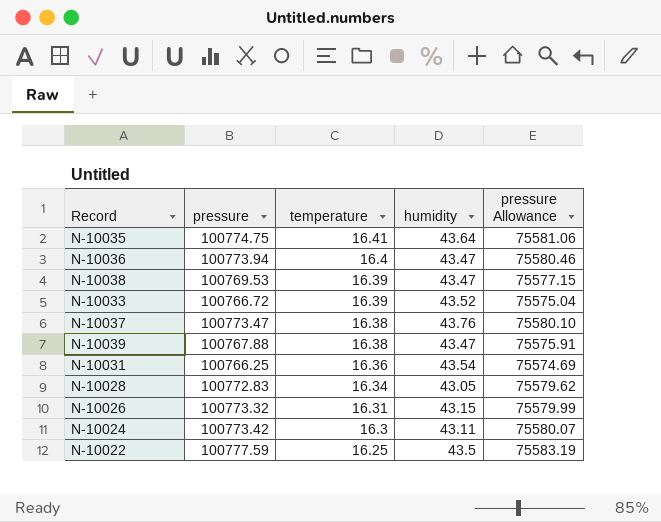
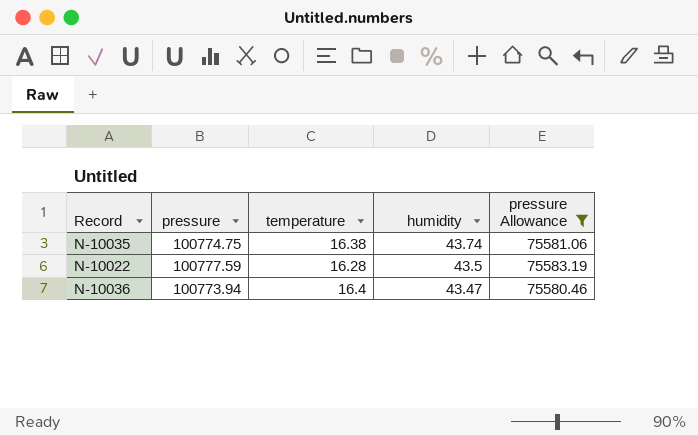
filter: none -> pressure Allowance >= 75580.46
row order: temperature descending -> humidity descending
N-10035 | temperature: 16.41 -> 16.38
N-10035 | humidity: 43.64 -> 43.74
N-10022 | temperature: 16.25 -> 16.28

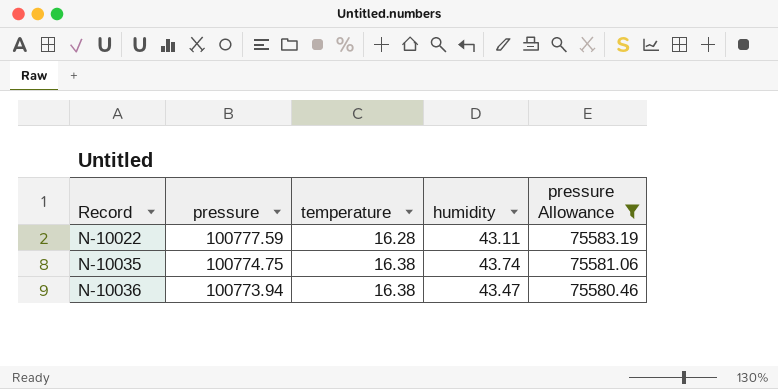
row order: humidity descending -> Record ascending
N-10022 | humidity: 43.5 -> 43.11
N-10036 | temperature: 16.4 -> 16.38

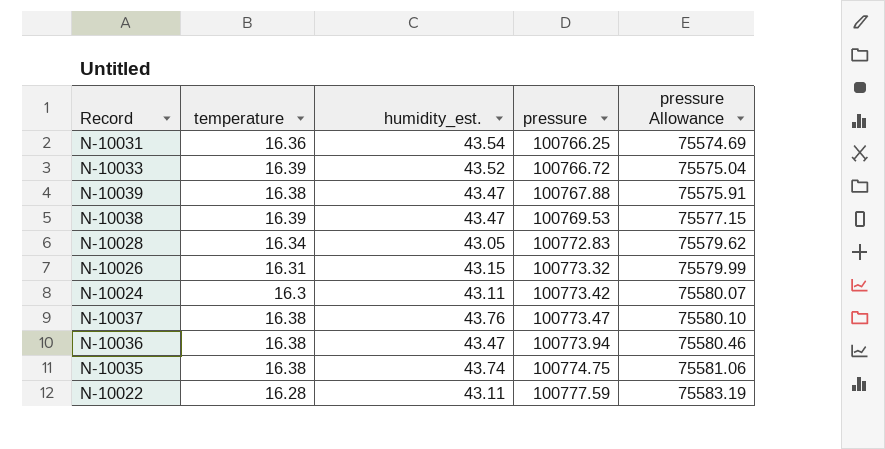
filter: pressure Allowance >= 75580.46 -> none
row order: Record ascending -> pressure ascending
column name: humidity -> humidity_est.
column pressure | position: 2 -> 4

